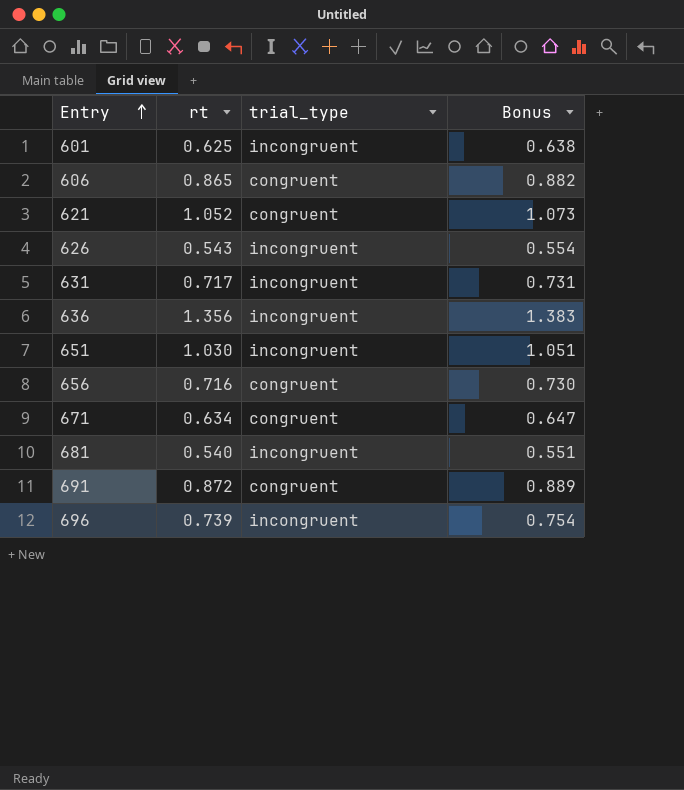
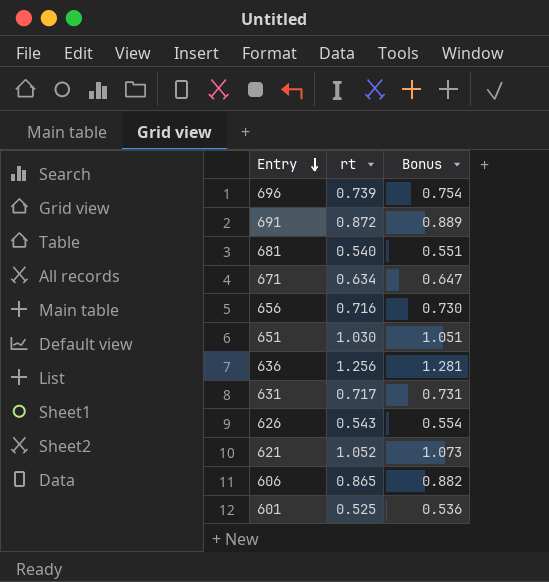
row order: Entry ascending -> Entry descending
column trial_type | position: 3 -> none
636 | rt: 1.356 -> 1.256
636 | Bonus: 1.383 -> 1.281
601 | rt: 0.625 -> 0.525
601 | Bonus: 0.638 -> 0.536

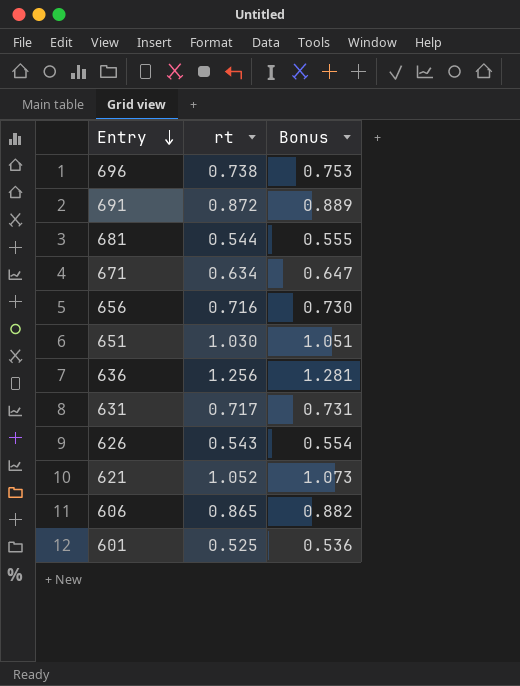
696 | rt: 0.739 -> 0.738
696 | Bonus: 0.754 -> 0.753
681 | rt: 0.540 -> 0.544
681 | Bonus: 0.551 -> 0.555

